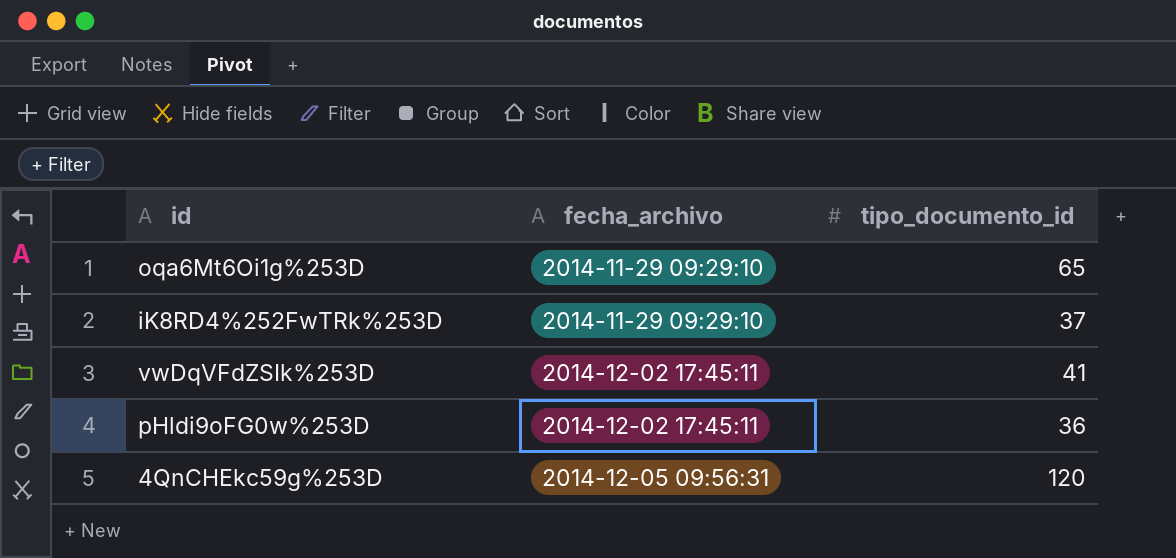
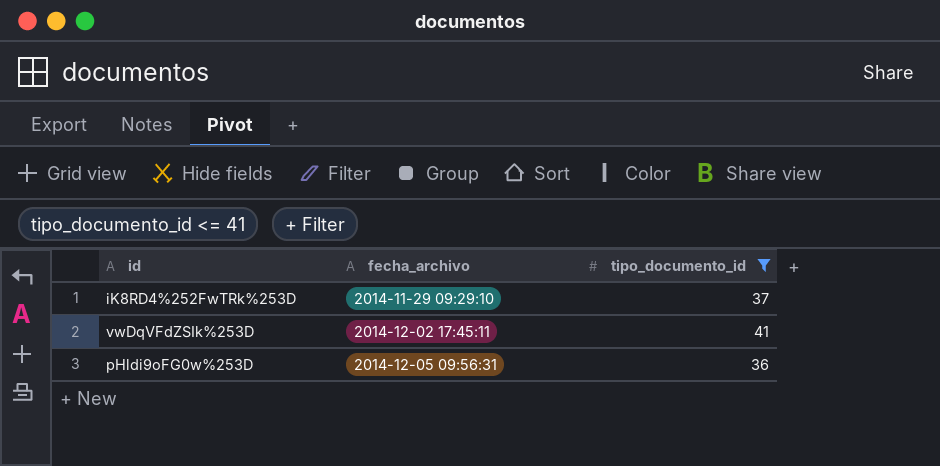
filter: none -> tipo_documento_id <= 41
pHldi9oFG0w%253D | fecha_archivo: 2014-12-02 17:45:11 -> 2014-12-05 09:56:31

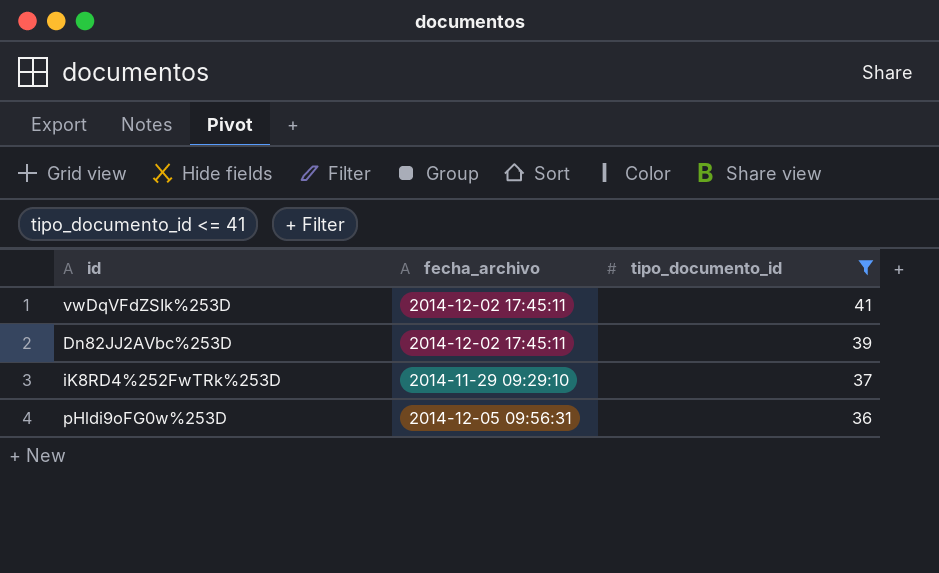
row order: fecha_archivo ascending -> tipo_documento_id descending
row Dn82JJ2AVbc%253D: none -> 2014-12-02 17:45:11 | 39

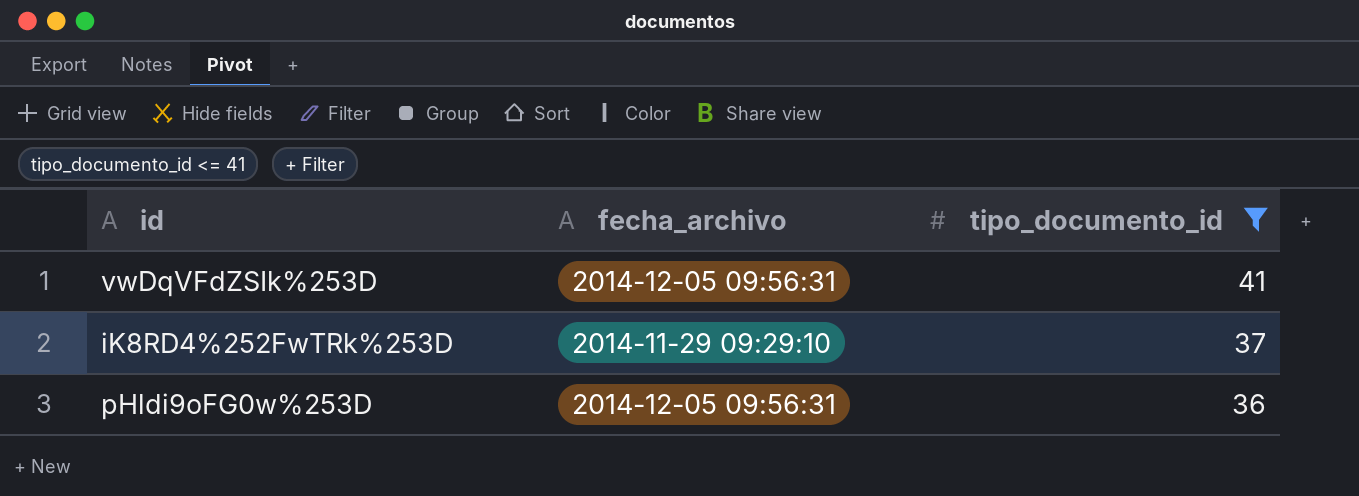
row Dn82JJ2AVbc%253D: 2014-12-02 17:45:11 | 39 -> none
vwDqVFdZSIk%253D | fecha_archivo: 2014-12-02 17:45:11 -> 2014-12-05 09:56:31

